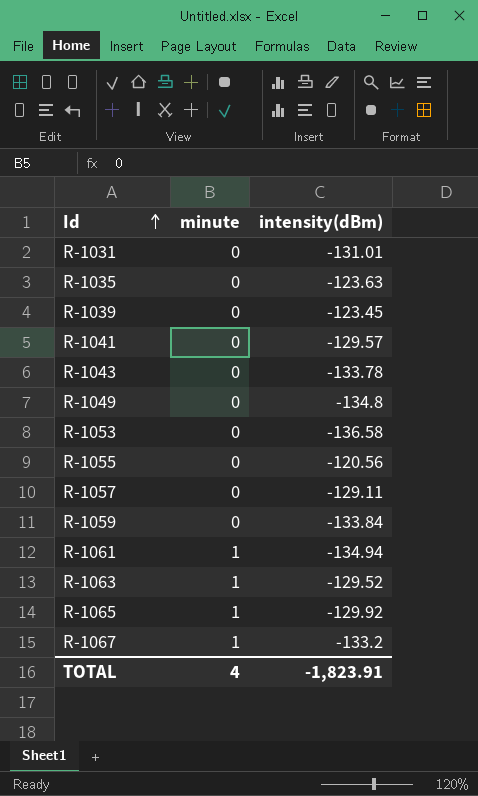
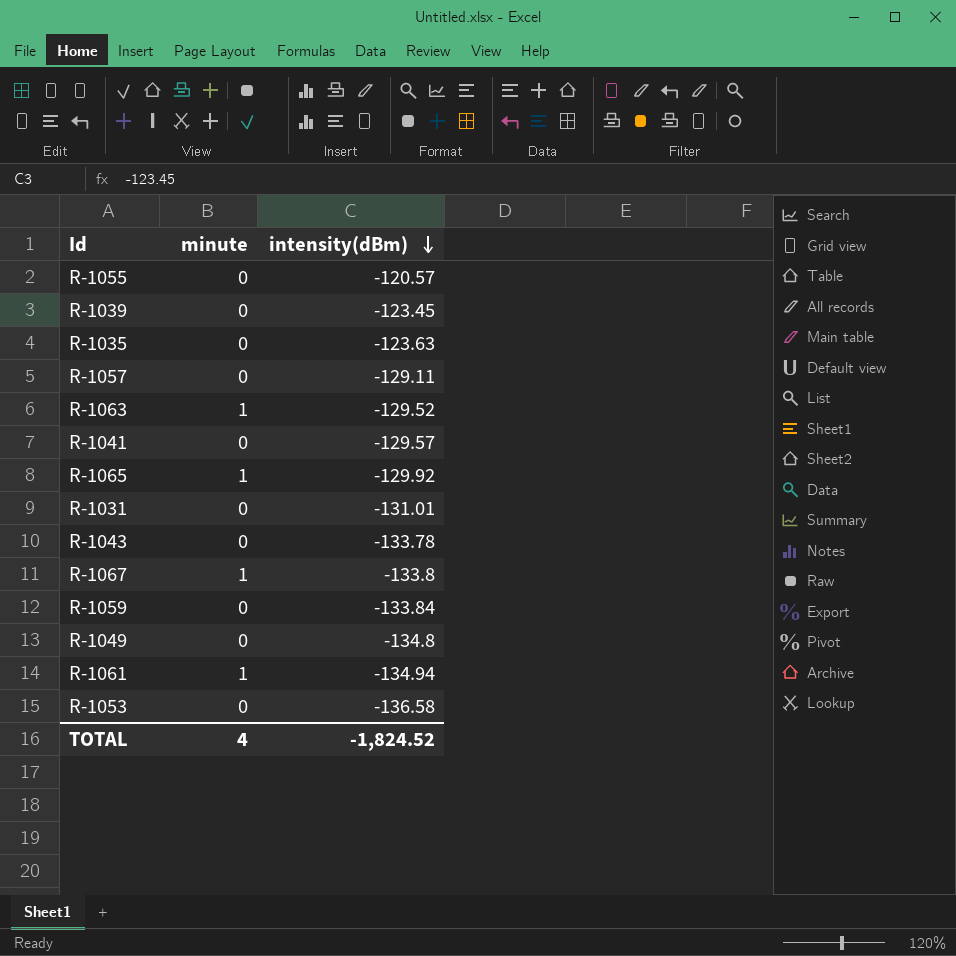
row order: Id ascending -> intensity(dBm) descending
R-1055 | intensity(dBm): -120.56 -> -120.57
R-1067 | intensity(dBm): -133.2 -> -133.8
TOTAL | intensity(dBm): -1,823.91 -> -1,824.52

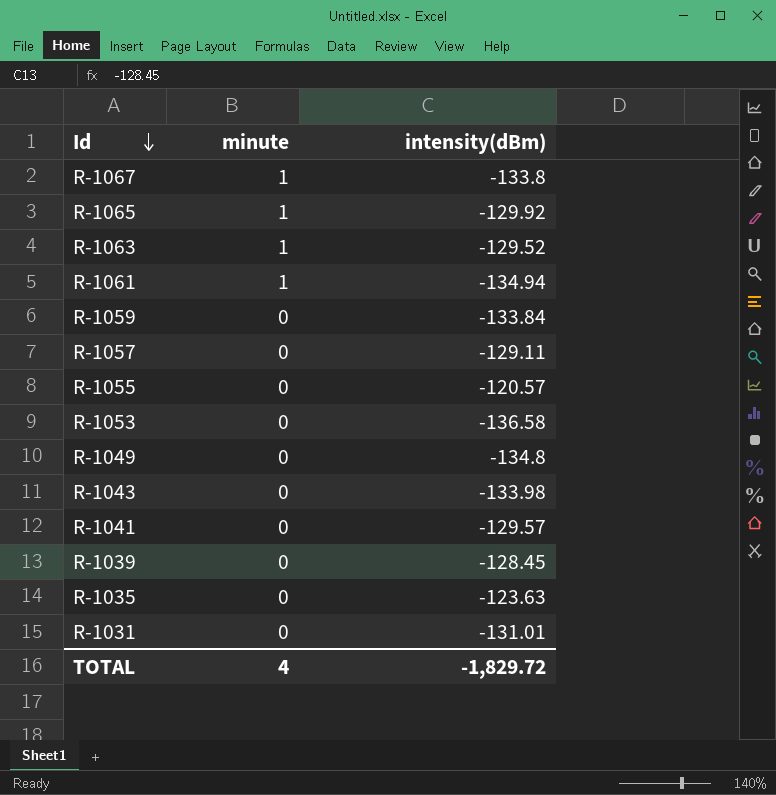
row order: intensity(dBm) descending -> Id descending
R-1043 | intensity(dBm): -133.78 -> -133.98
R-1039 | intensity(dBm): -123.45 -> -128.45
TOTAL | intensity(dBm): -1,824.52 -> -1,829.72

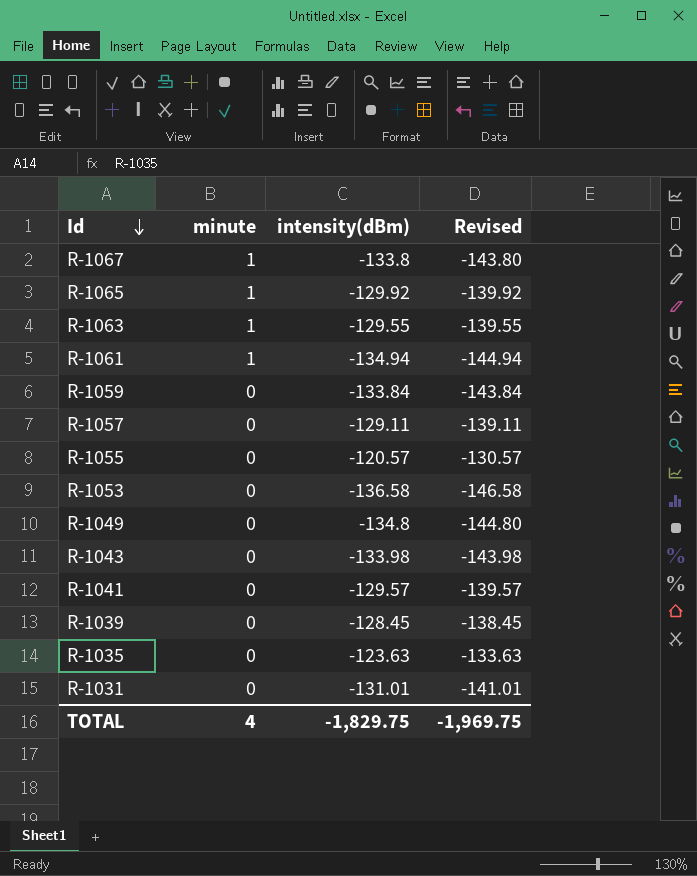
column Revised | formula: none -> [intensity(dBm)] - 10
R-1063 | intensity(dBm): -129.52 -> -129.55
TOTAL | intensity(dBm): -1,829.72 -> -1,829.75

